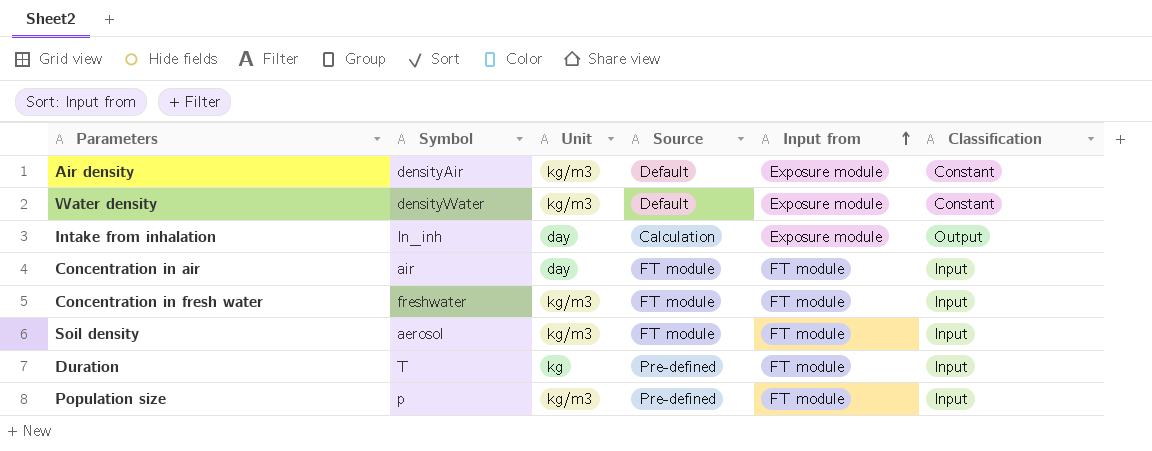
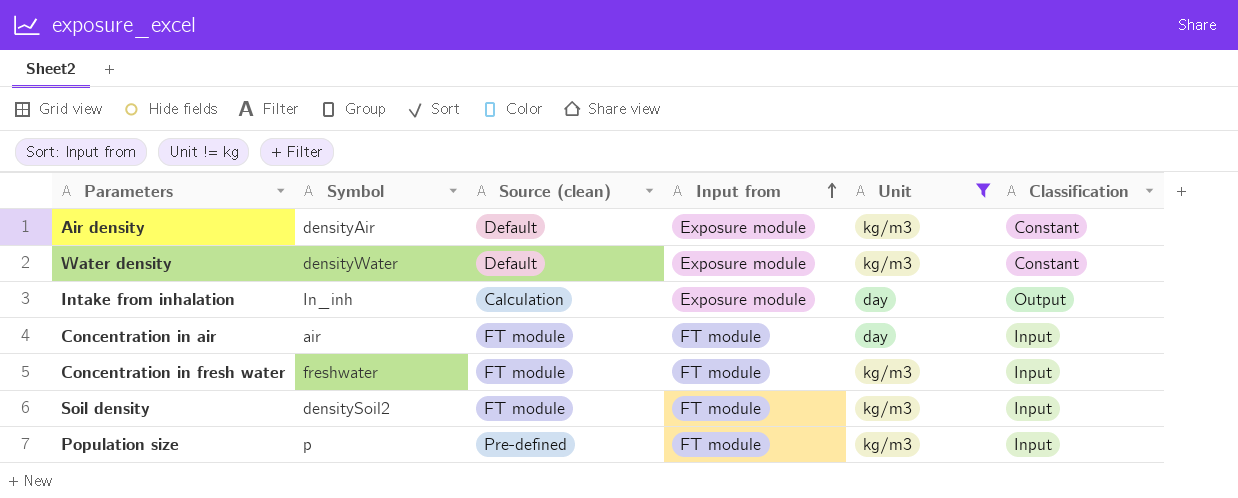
filter: none -> Unit != kg
column name: Source -> Source (clean)
column Unit | position: 3 -> 5
Soil density | Symbol: aerosol -> densitySoil2

